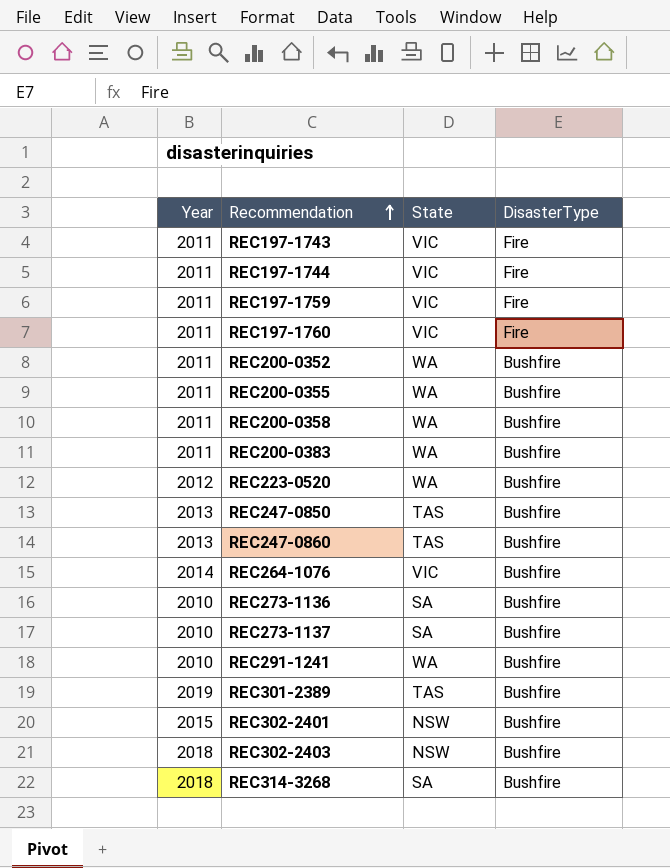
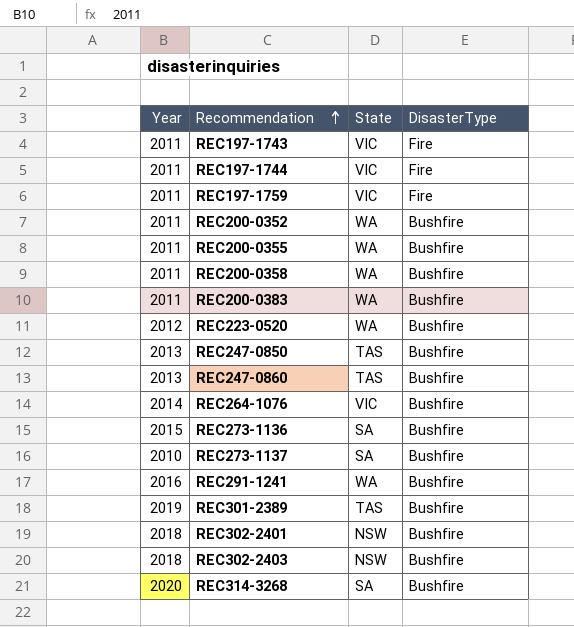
row REC197-1760: 2011 | VIC | Fire -> none
REC273-1136 | Year: 2010 -> 2015
REC291-1241 | Year: 2010 -> 2016
REC302-2401 | Year: 2015 -> 2018
REC314-3268 | Year: 2018 -> 2020

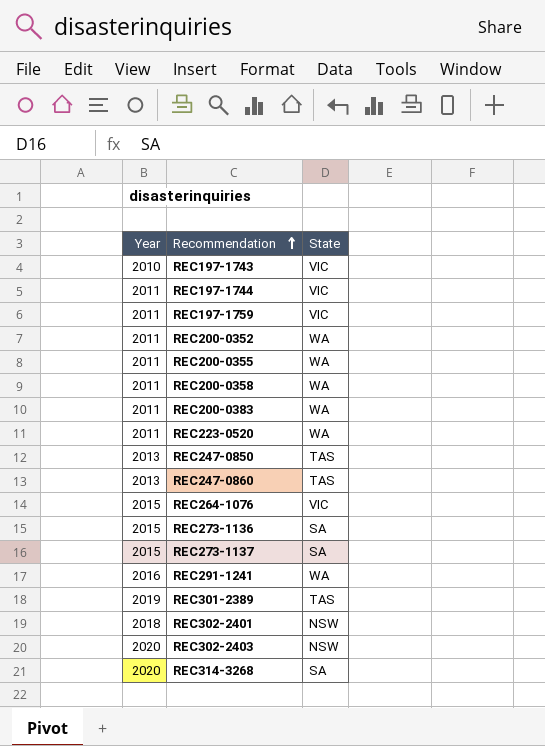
column DisasterType | position: 4 -> none
REC197-1743 | Year: 2011 -> 2010
REC223-0520 | Year: 2012 -> 2011
REC264-1076 | Year: 2014 -> 2015
REC273-1137 | Year: 2010 -> 2015
REC302-2403 | Year: 2018 -> 2020

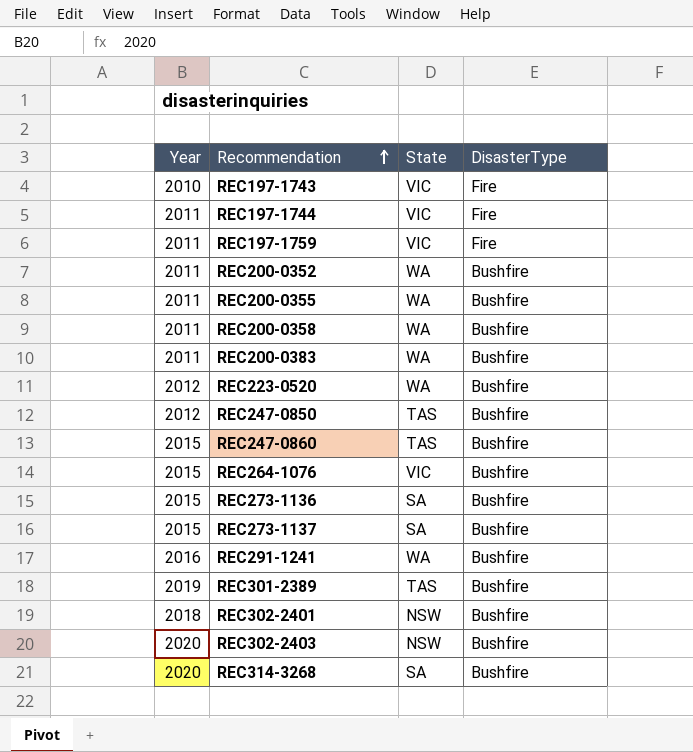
column DisasterType | position: none -> 4
REC223-0520 | Year: 2011 -> 2012
REC247-0850 | Year: 2013 -> 2012
REC247-0860 | Year: 2013 -> 2015

